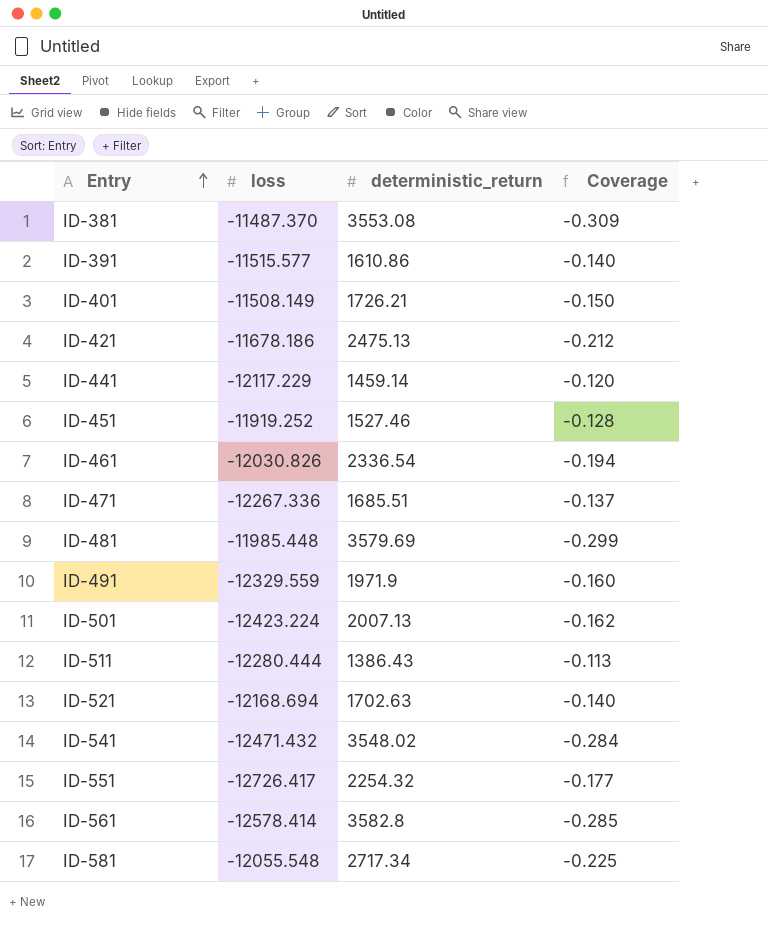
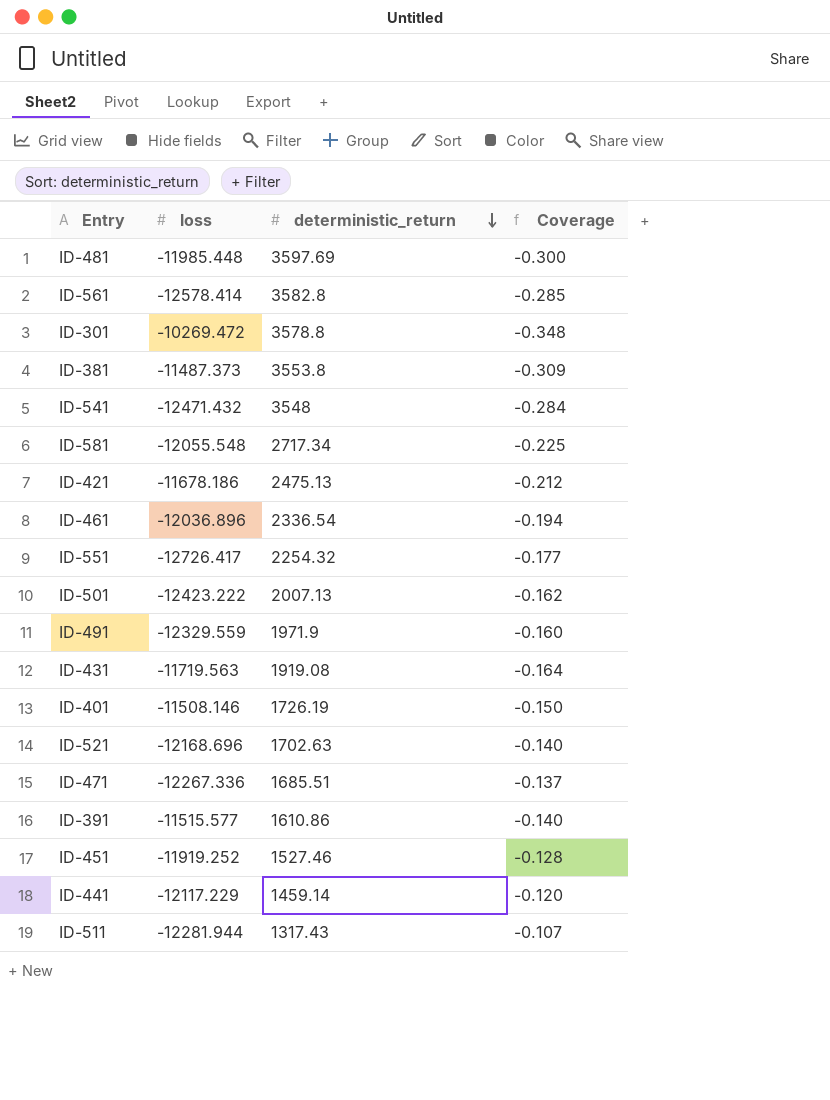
row order: Entry ascending -> deterministic_return descending
ID-481 | deterministic_return: 3579.69 -> 3597.69
ID-481 | Coverage: -0.299 -> -0.300
row ID-301: none -> -10269.472 | 3578.8 | -0.348
ID-381 | loss: -11487.370 -> -11487.373
ID-381 | deterministic_return: 3553.08 -> 3553.8
ID-541 | deterministic_return: 3548.02 -> 3548
ID-461 | loss: -12030.826 -> -12036.896
ID-501 | loss: -12423.224 -> -12423.222
row ID-431: none -> -11719.563 | 1919.08 | -0.164
ID-401 | loss: -11508.149 -> -11508.146
ID-401 | deterministic_return: 1726.21 -> 1726.19
ID-521 | loss: -12168.694 -> -12168.696
ID-511 | loss: -12280.444 -> -12281.944
ID-511 | deterministic_return: 1386.43 -> 1317.43
ID-511 | Coverage: -0.113 -> -0.107

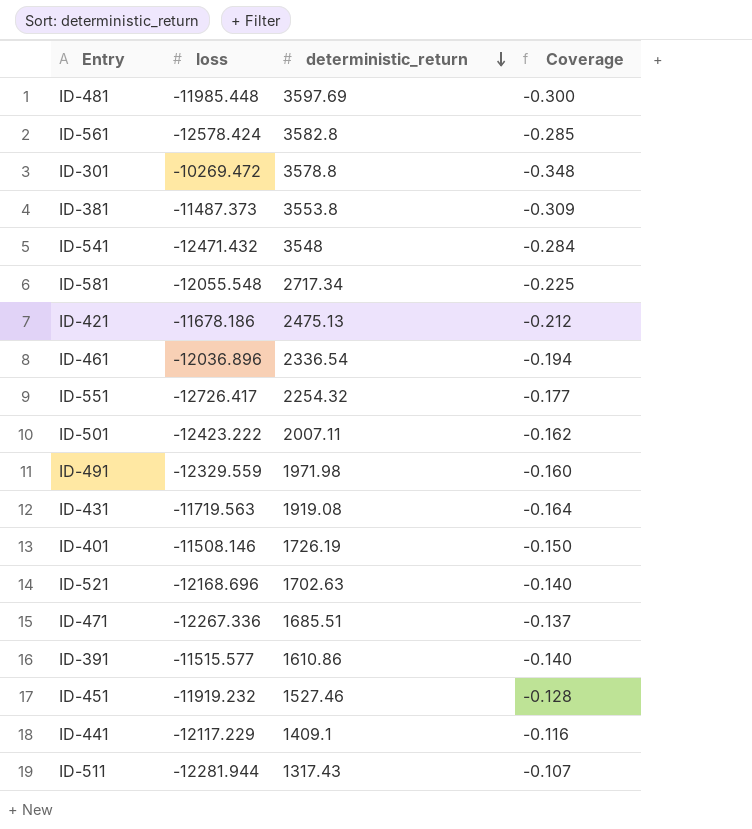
ID-561 | loss: -12578.414 -> -12578.424
ID-501 | deterministic_return: 2007.13 -> 2007.11
ID-491 | deterministic_return: 1971.9 -> 1971.98
ID-451 | loss: -11919.252 -> -11919.232
ID-441 | deterministic_return: 1459.14 -> 1409.1
ID-441 | Coverage: -0.120 -> -0.116

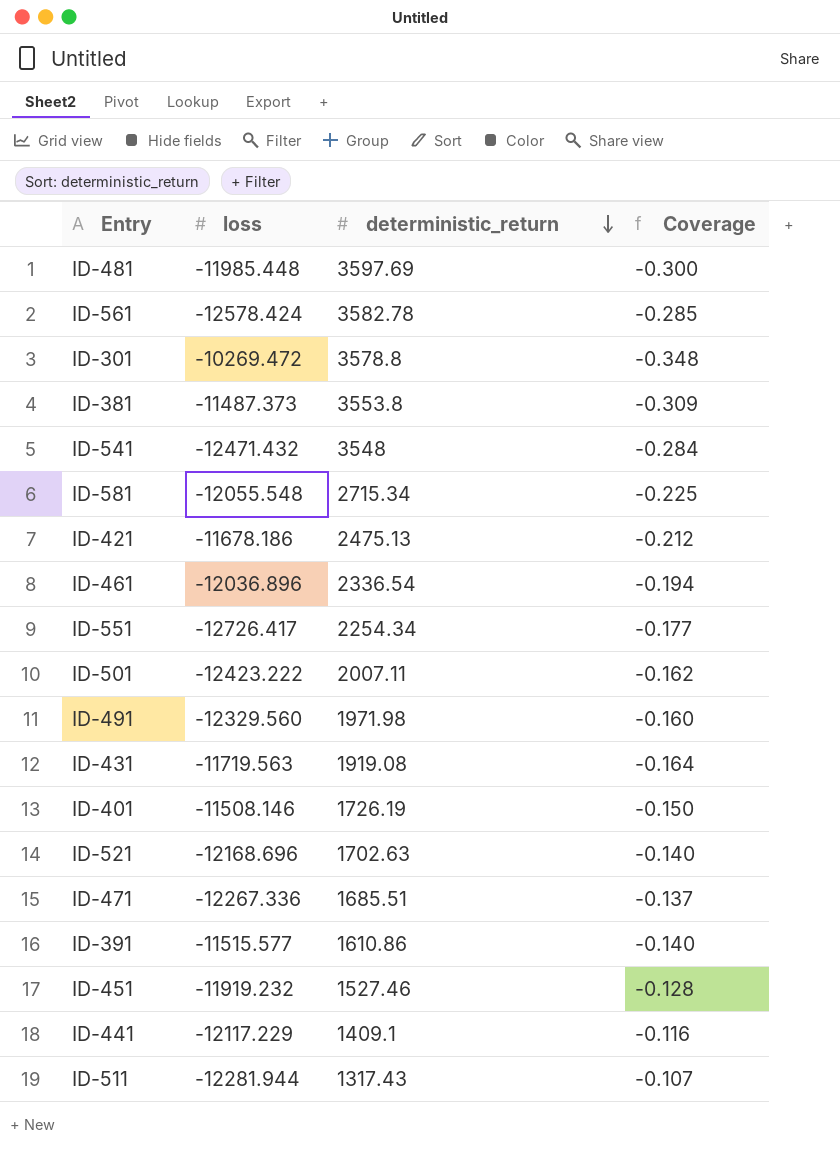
ID-561 | deterministic_return: 3582.8 -> 3582.78
ID-581 | deterministic_return: 2717.34 -> 2715.34
ID-551 | deterministic_return: 2254.32 -> 2254.34
ID-491 | loss: -12329.559 -> -12329.560

